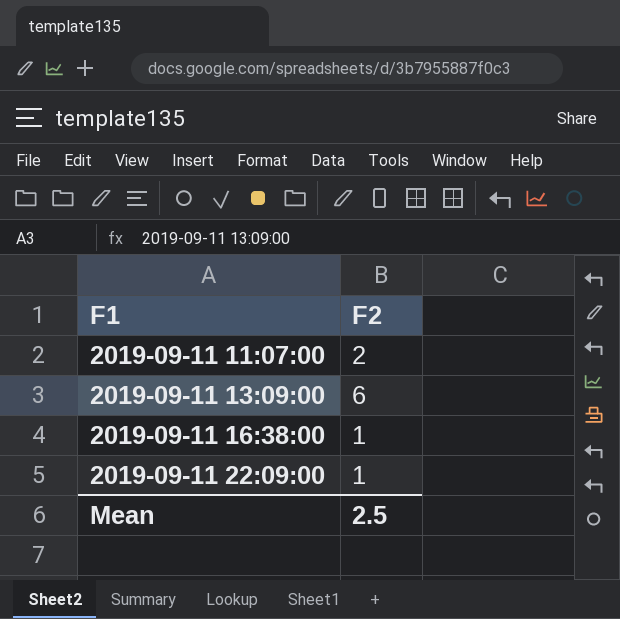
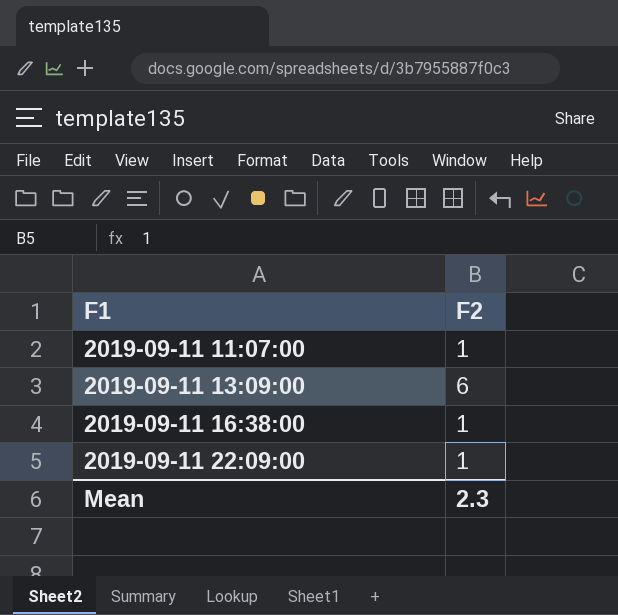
2019-09-11 11:07:00 | F2: 2 -> 1
Mean | F2: 2.5 -> 2.3

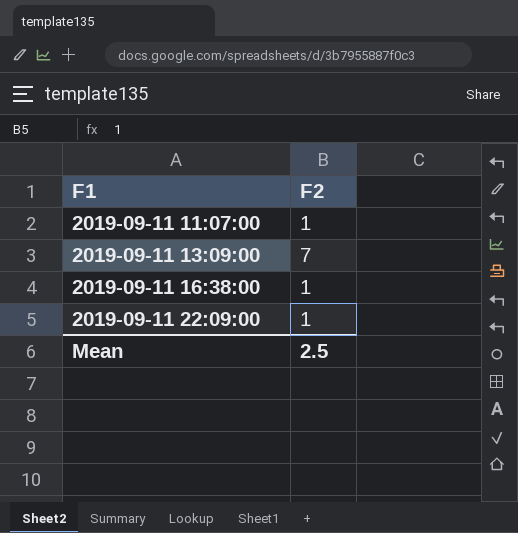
2019-09-11 13:09:00 | F2: 6 -> 7
Mean | F2: 2.3 -> 2.5

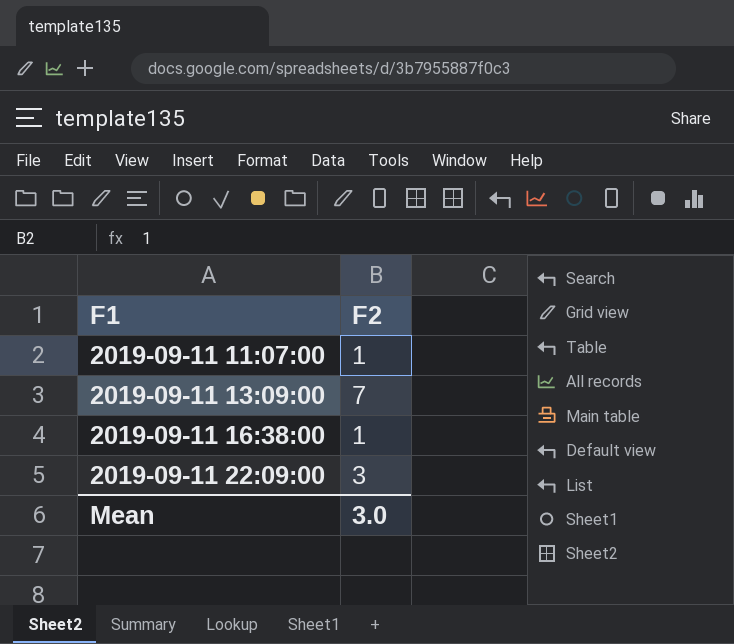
2019-09-11 22:09:00 | F2: 1 -> 3
Mean | F2: 2.5 -> 3.0

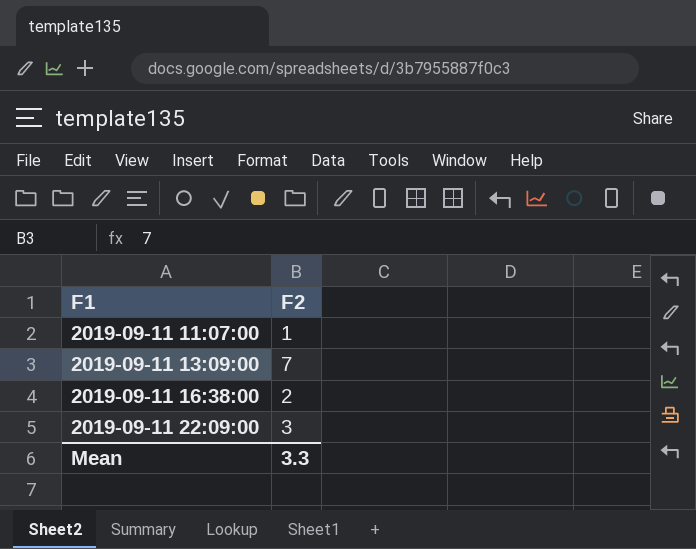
2019-09-11 16:38:00 | F2: 1 -> 2
Mean | F2: 3.0 -> 3.3

